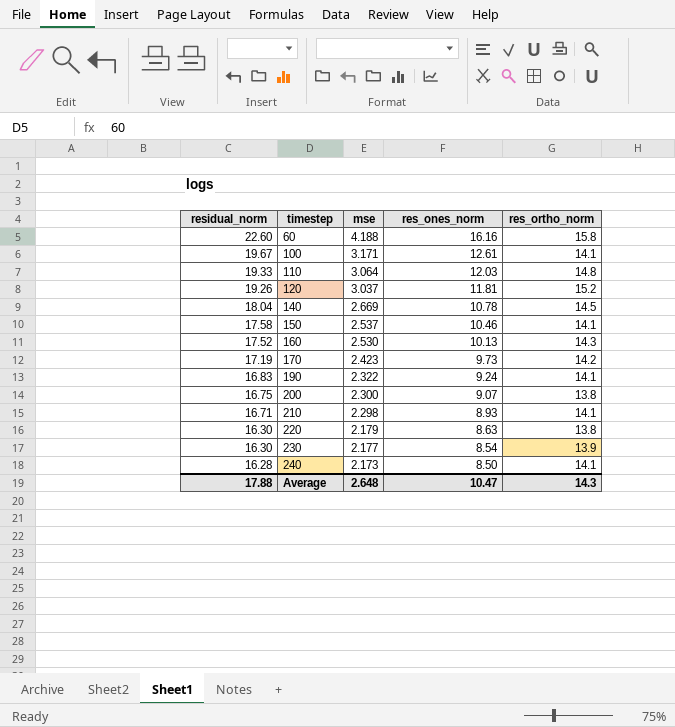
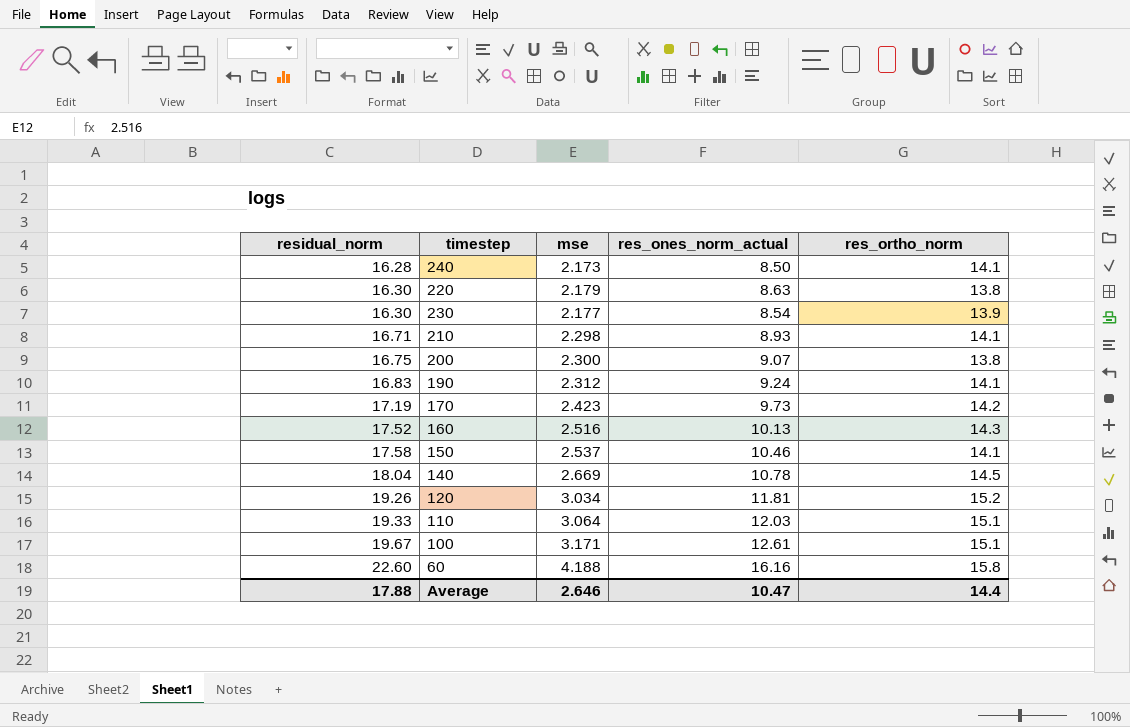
row order: residual_norm descending -> residual_norm ascending
column name: res_ones_norm -> res_ones_norm_actual
190 | mse: 2.322 -> 2.312
160 | mse: 2.530 -> 2.516
120 | mse: 3.037 -> 3.034
110 | res_ortho_norm: 14.8 -> 15.1
100 | res_ortho_norm: 14.1 -> 15.1
Average | mse: 2.648 -> 2.646
Average | res_ortho_norm: 14.3 -> 14.4

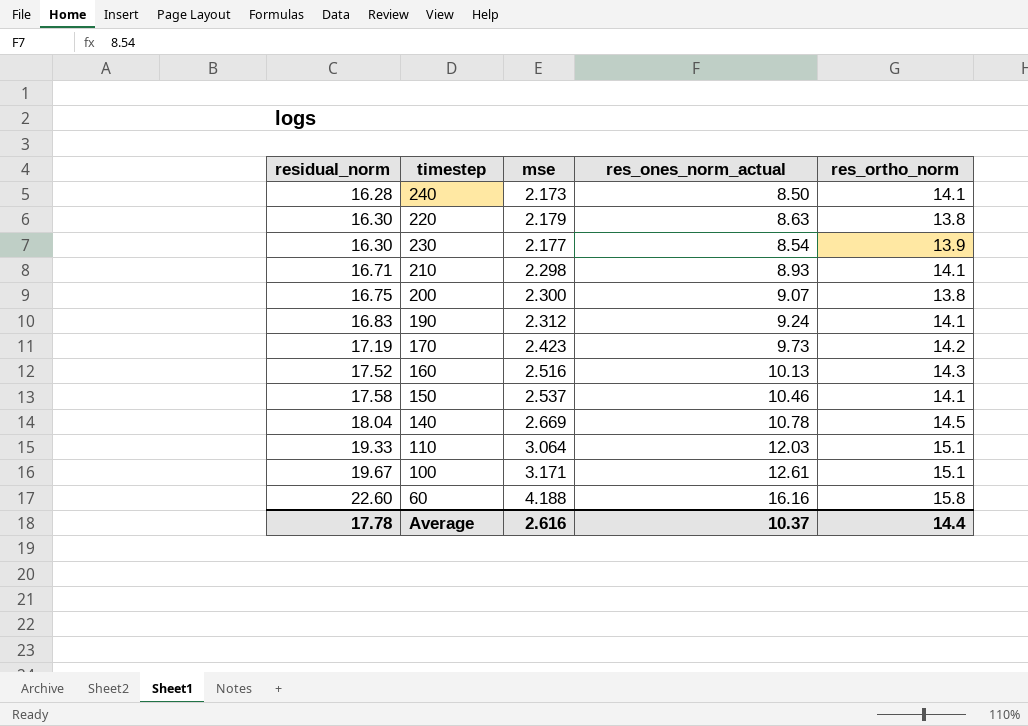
row 120: 19.26 | 3.034 | 11.81 | 15.2 -> none
Average | residual_norm: 17.88 -> 17.78
Average | mse: 2.646 -> 2.616
Average | res_ones_norm_actual: 10.47 -> 10.37

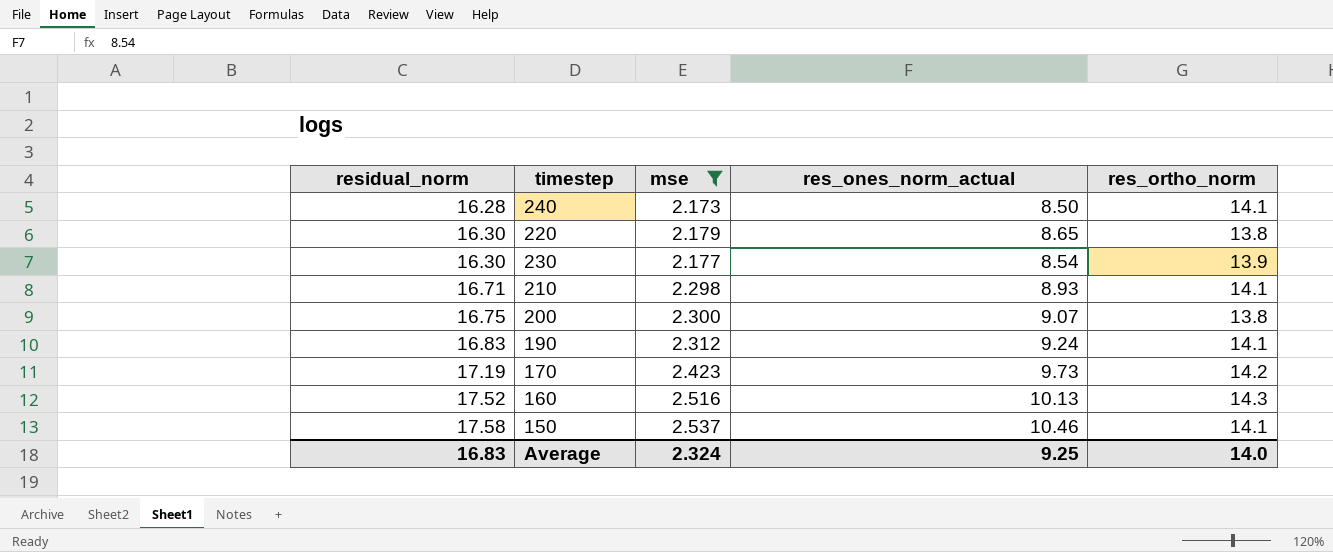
filter: none -> mse <= 2.537
220 | res_ones_norm_actual: 8.63 -> 8.65
Average | residual_norm: 17.78 -> 16.83
Average | mse: 2.616 -> 2.324
Average | res_ones_norm_actual: 10.37 -> 9.25
Average | res_ortho_norm: 14.4 -> 14.0

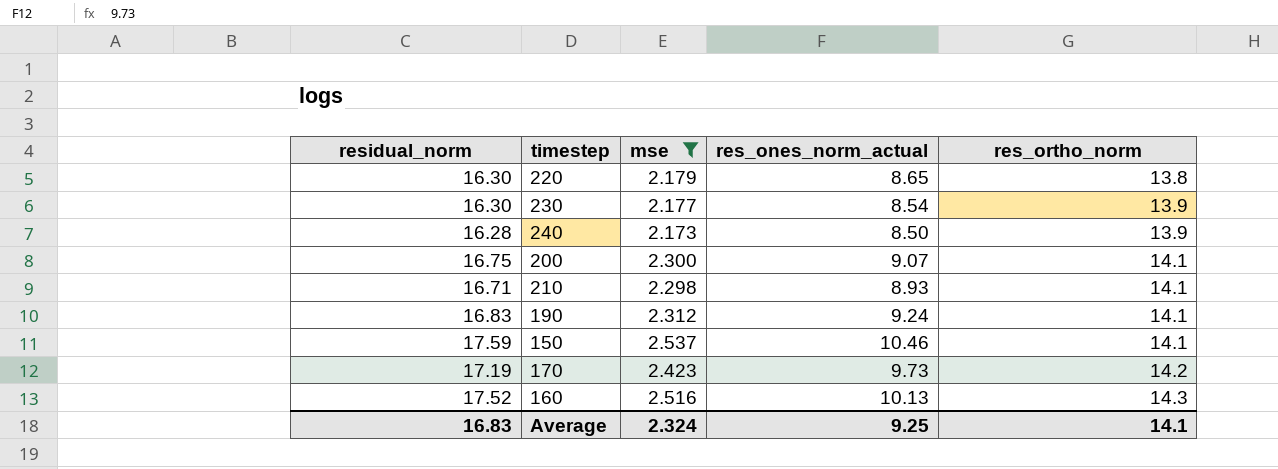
row order: residual_norm ascending -> res_ortho_norm ascending
240 | res_ortho_norm: 14.1 -> 13.9
200 | res_ortho_norm: 13.8 -> 14.1
150 | residual_norm: 17.58 -> 17.59
Average | res_ortho_norm: 14.0 -> 14.1

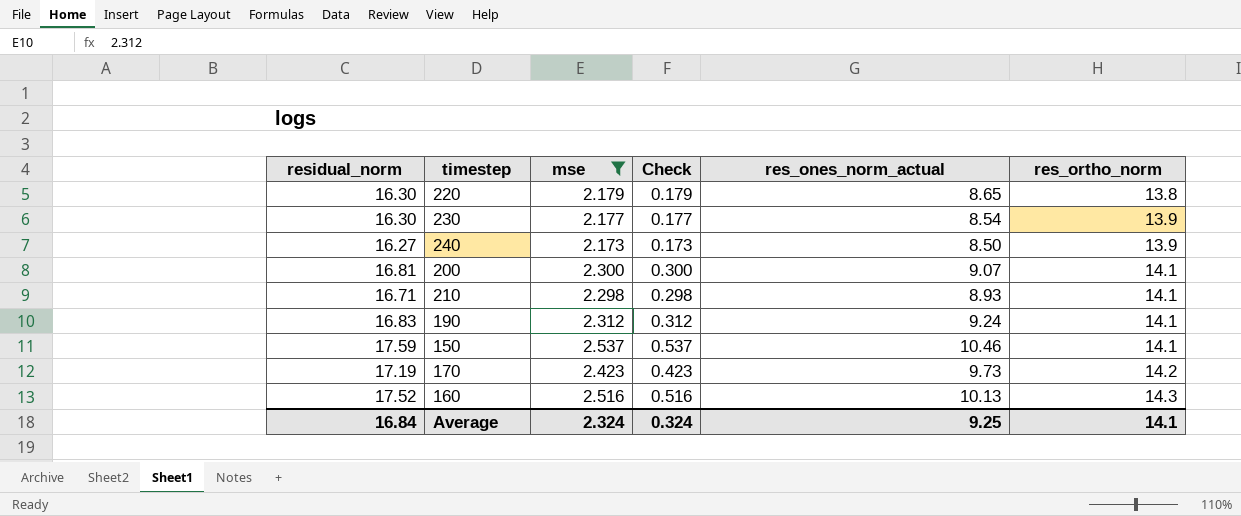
column Check | formula: none -> [mse] - 2
240 | residual_norm: 16.28 -> 16.27
200 | residual_norm: 16.75 -> 16.81
Average | residual_norm: 16.83 -> 16.84

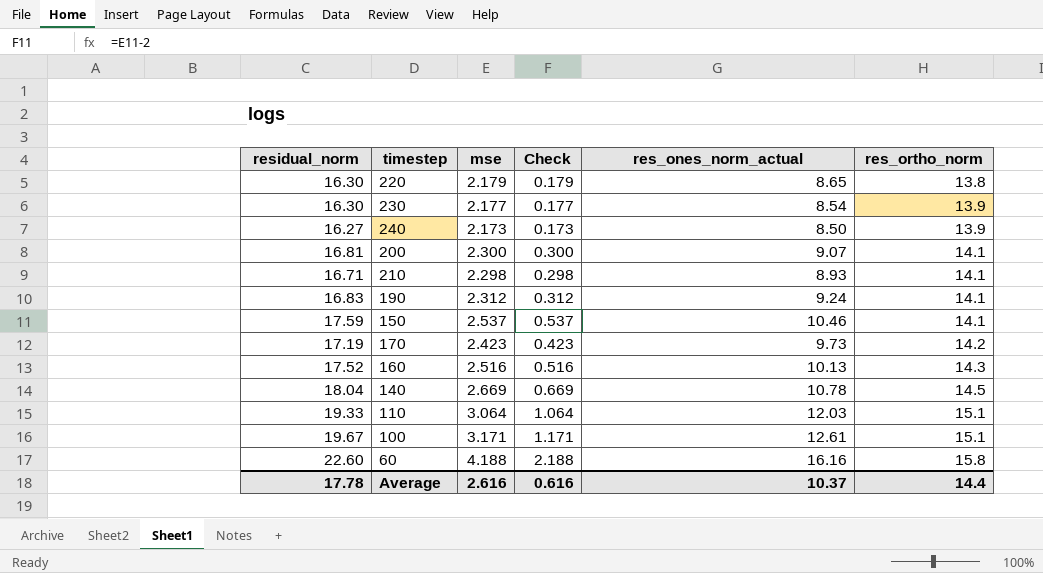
filter: mse <= 2.537 -> none
Average | residual_norm: 16.84 -> 17.78
Average | mse: 2.324 -> 2.616
Average | Check: 0.324 -> 0.616
Average | res_ones_norm_actual: 9.25 -> 10.37
Average | res_ortho_norm: 14.1 -> 14.4

